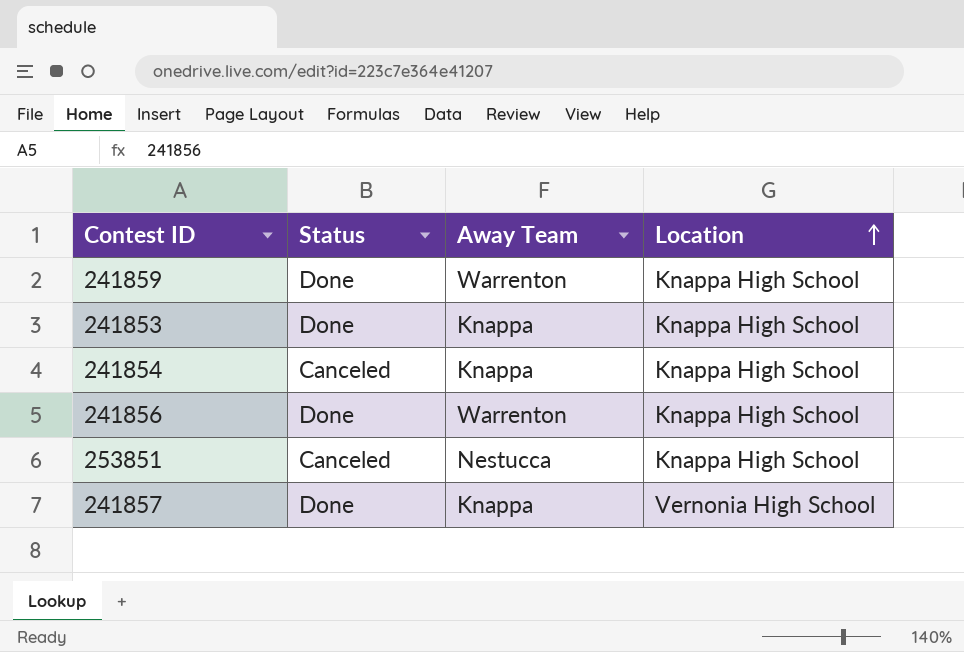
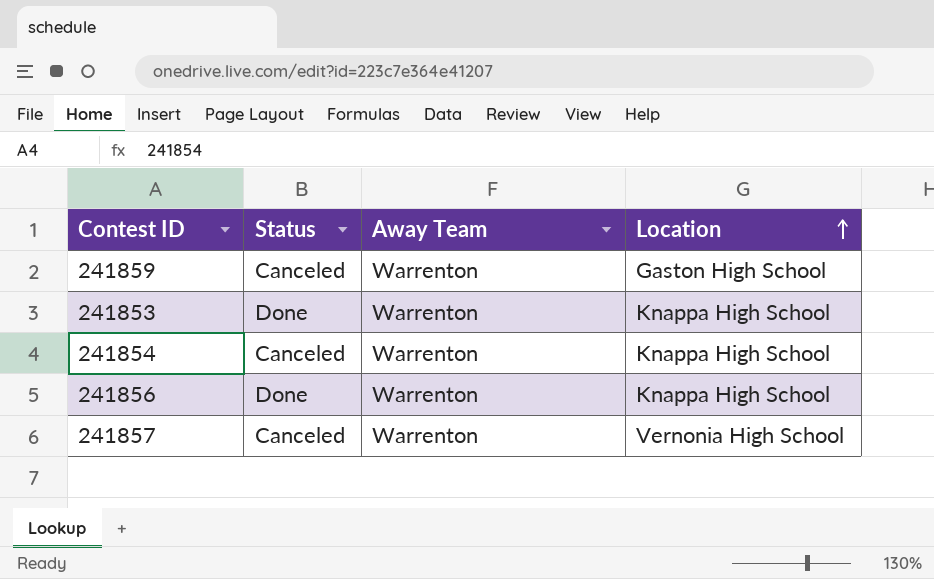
row 253851: Canceled | Nestucca | Knappa High School -> none
241859 | Status: Done -> Canceled
241859 | Location: Knappa High School -> Gaston High School
241853 | Away Team: Knappa -> Warrenton
241854 | Away Team: Knappa -> Warrenton
241857 | Status: Done -> Canceled
241857 | Away Team: Knappa -> Warrenton

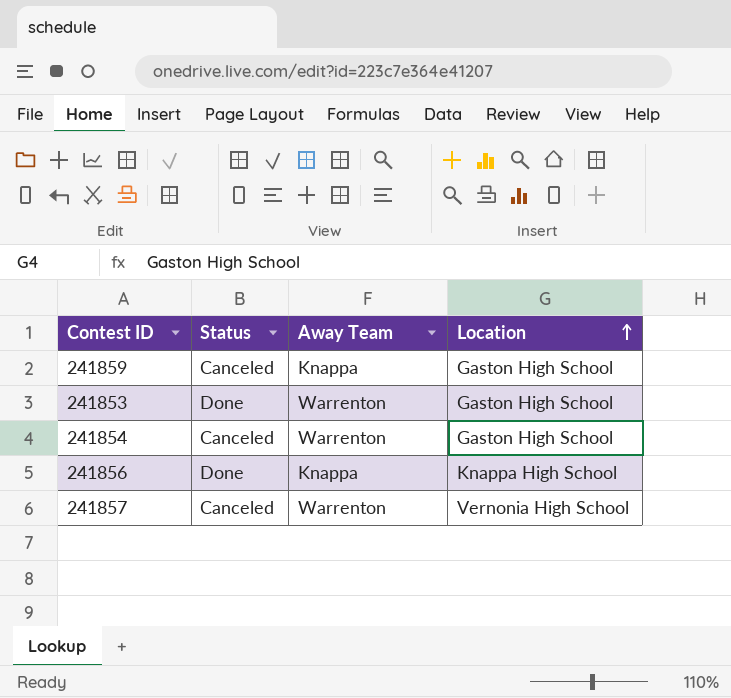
241859 | Away Team: Warrenton -> Knappa
241853 | Location: Knappa High School -> Gaston High School
241854 | Location: Knappa High School -> Gaston High School
241856 | Away Team: Warrenton -> Knappa

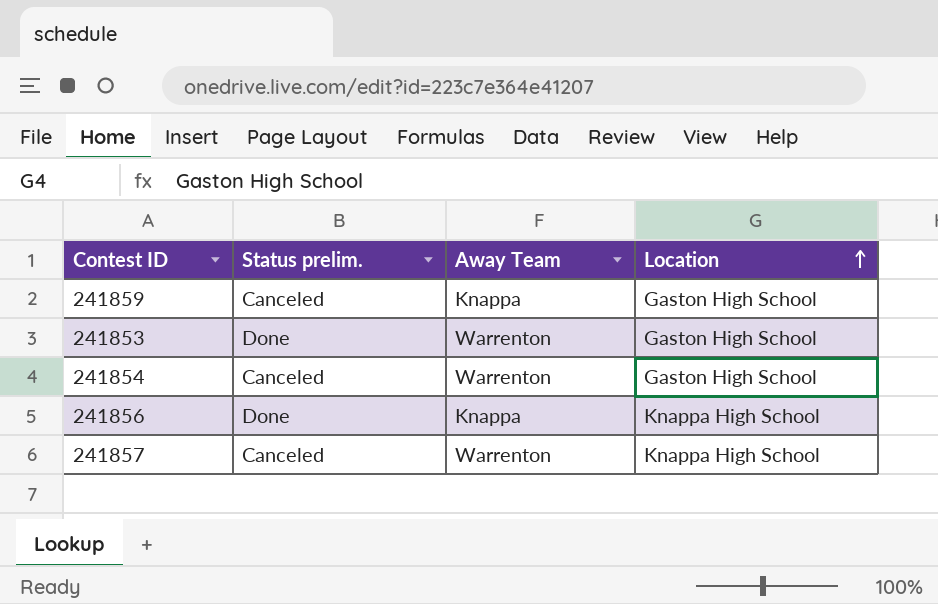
column name: Status -> Status prelim.
241857 | Location: Vernonia High School -> Knappa High School

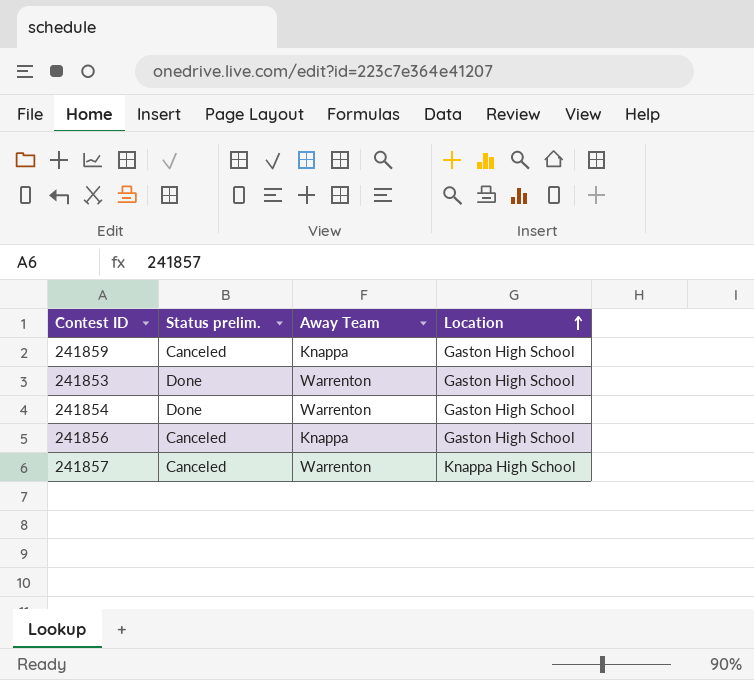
241854 | Status prelim.: Canceled -> Done
241856 | Status prelim.: Done -> Canceled
241856 | Location: Knappa High School -> Gaston High School

